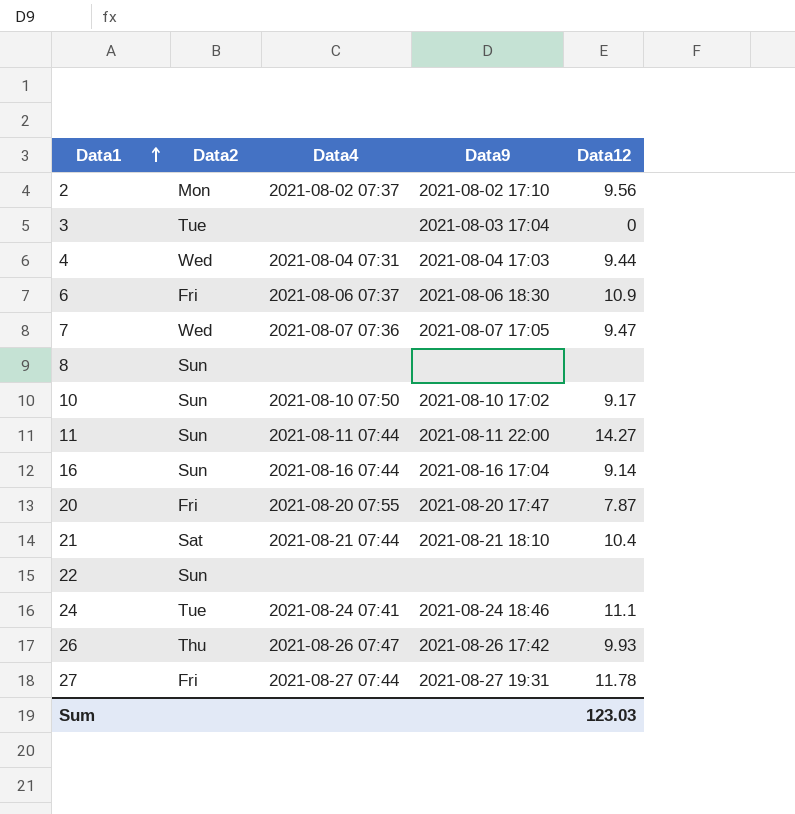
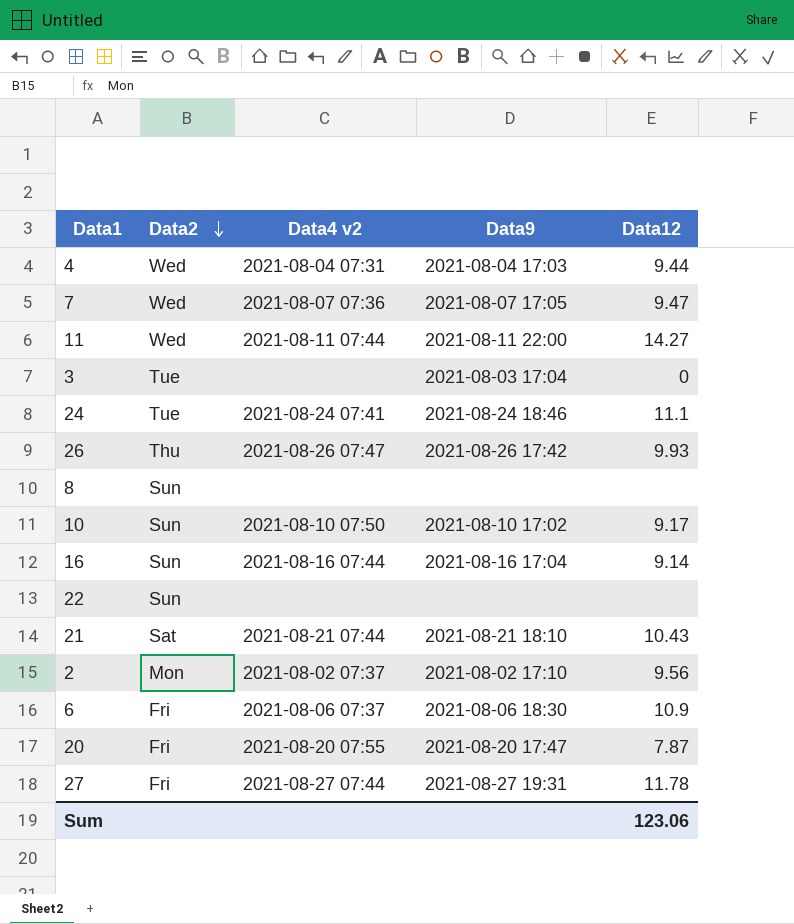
row order: Data1 ascending -> Data2 descending
column name: Data4 -> Data4 v2
11 | Data2: Sun -> Wed
21 | Data12: 10.4 -> 10.43
Sum | Data12: 123.03 -> 123.06

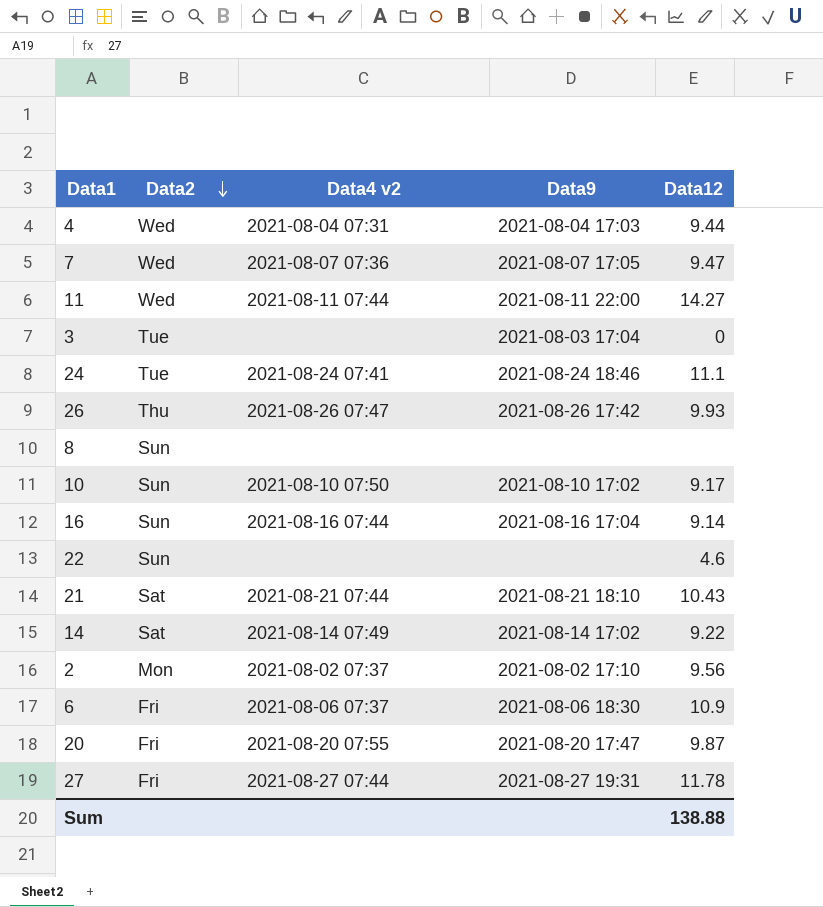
22 | Data12: none -> 4.6
row 14: none -> Sat | 2021-08-14 07:49 | 2021-08-14 17:02 | 9.22
20 | Data12: 7.87 -> 9.87
Sum | Data12: 123.06 -> 138.88

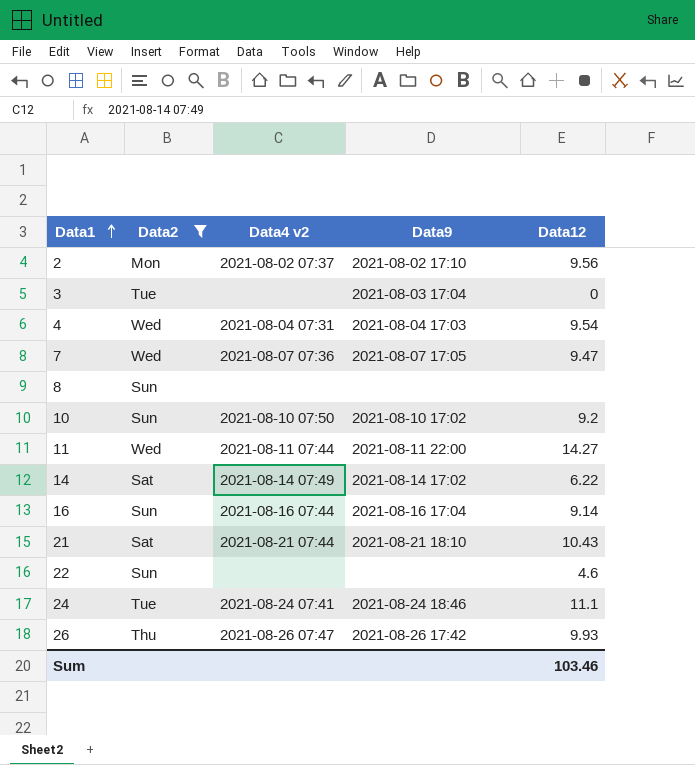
filter: none -> Data2 != Fri
row order: Data2 descending -> Data1 ascending
4 | Data12: 9.44 -> 9.54
10 | Data12: 9.17 -> 9.2
14 | Data12: 9.22 -> 6.22
Sum | Data12: 138.88 -> 103.46

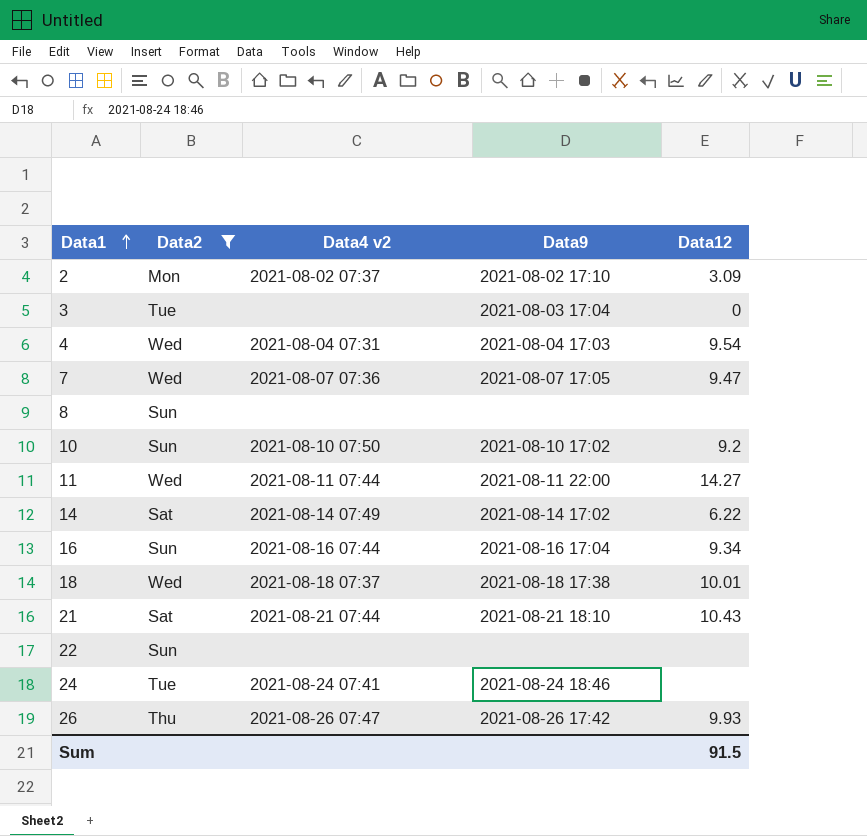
2 | Data12: 9.56 -> 3.09
16 | Data12: 9.14 -> 9.34
row 18: none -> Wed | 2021-08-18 07:37 | 2021-08-18 17:38 | 10.01
22 | Data12: 4.6 -> none
24 | Data12: 11.1 -> none
Sum | Data12: 103.46 -> 91.5

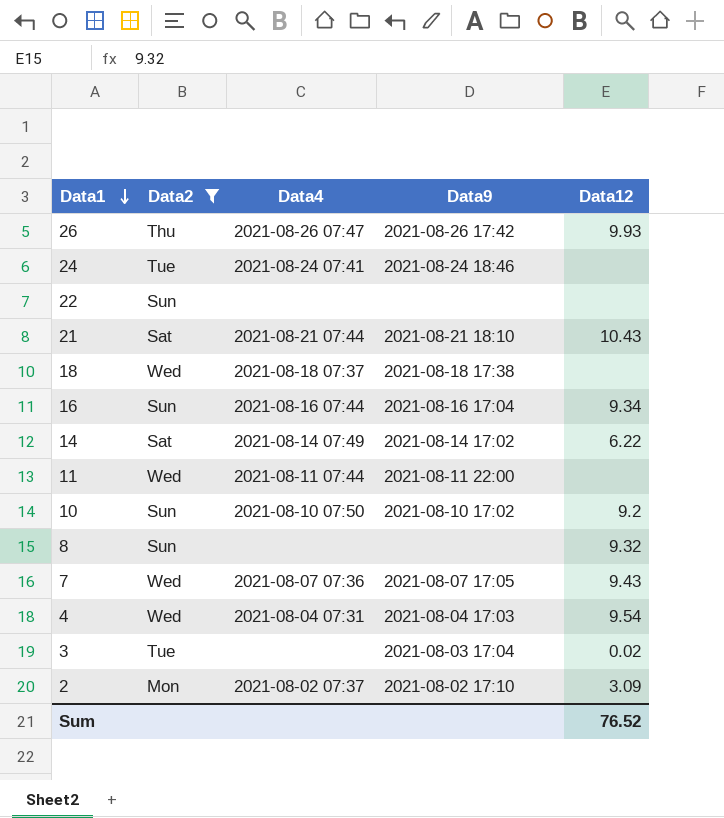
row order: Data1 ascending -> Data1 descending
column name: Data4 v2 -> Data4
18 | Data12: 10.01 -> none
11 | Data12: 14.27 -> none
8 | Data12: none -> 9.32
7 | Data12: 9.47 -> 9.43
3 | Data12: 0 -> 0.02
Sum | Data12: 91.5 -> 76.52

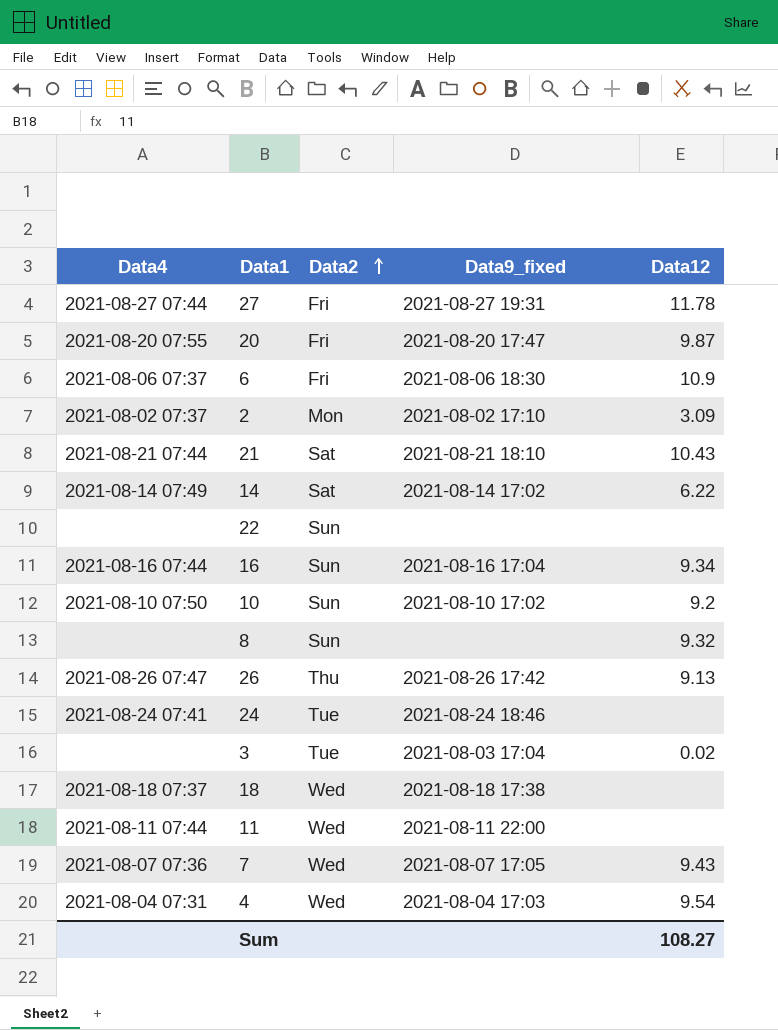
filter: Data2 != Fri -> none
row order: Data1 descending -> Data2 ascending
column Data4 | position: 3 -> 1
column name: Data9 -> Data9_fixed
26 | Data12: 9.93 -> 9.13
Sum | Data12: 76.52 -> 108.27

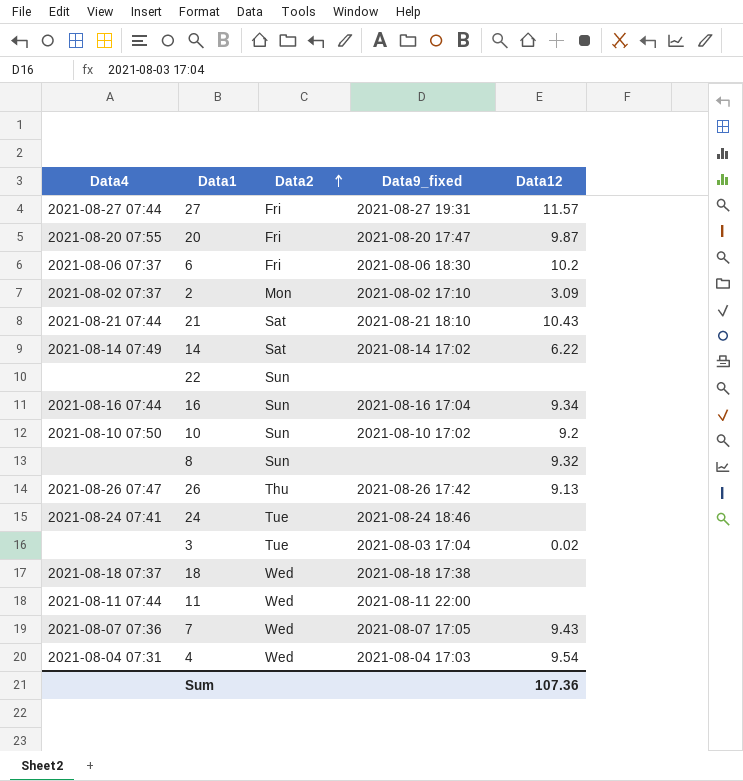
27 | Data12: 11.78 -> 11.57
6 | Data12: 10.9 -> 10.2
Sum | Data12: 108.27 -> 107.36

